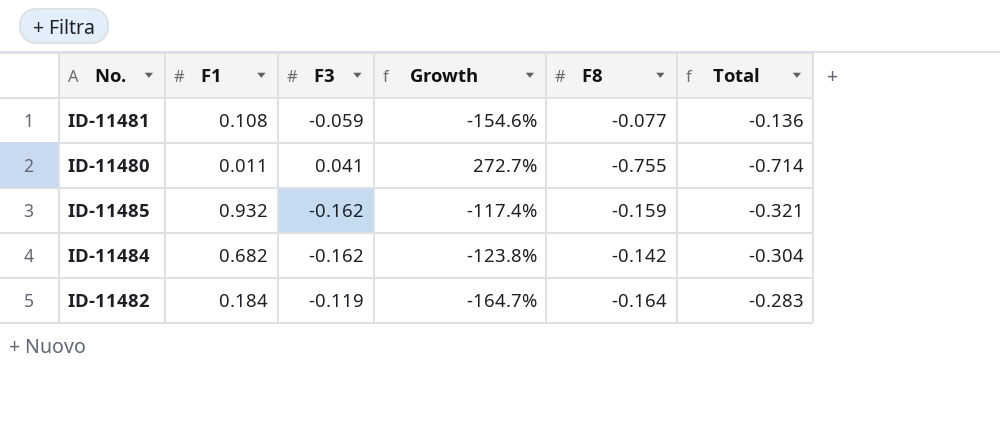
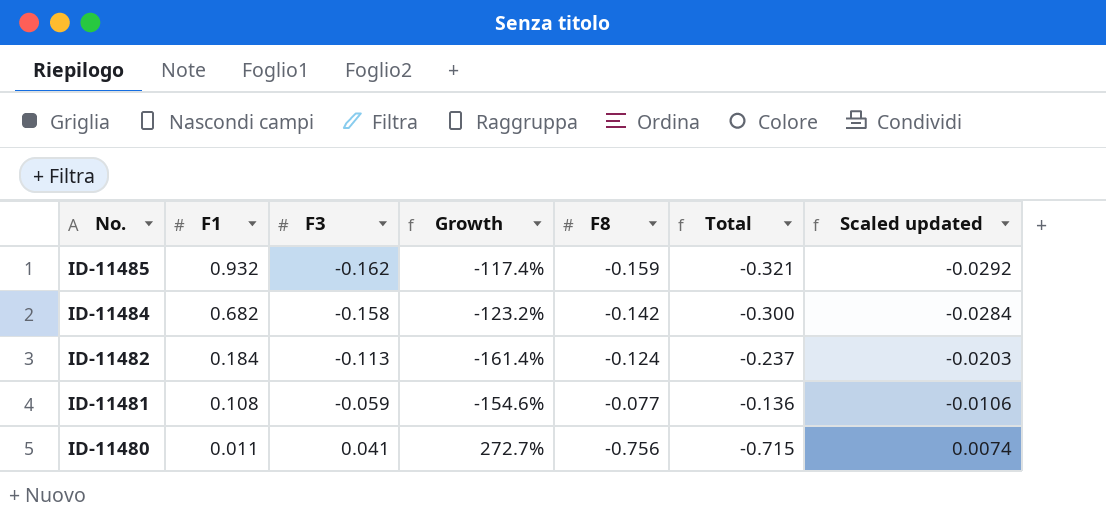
row order: none -> No. descending
column Scaled updated | formula: none -> [F3] * 0.18
ID-11484 | F3: -0.162 -> -0.158
ID-11484 | Growth: -123.8% -> -123.2%
ID-11484 | Total: -0.304 -> -0.300
ID-11482 | F3: -0.119 -> -0.113
ID-11482 | Growth: -164.7% -> -161.4%
ID-11482 | F8: -0.164 -> -0.124
ID-11482 | Total: -0.283 -> -0.237
ID-11480 | F8: -0.755 -> -0.756
ID-11480 | Total: -0.714 -> -0.715

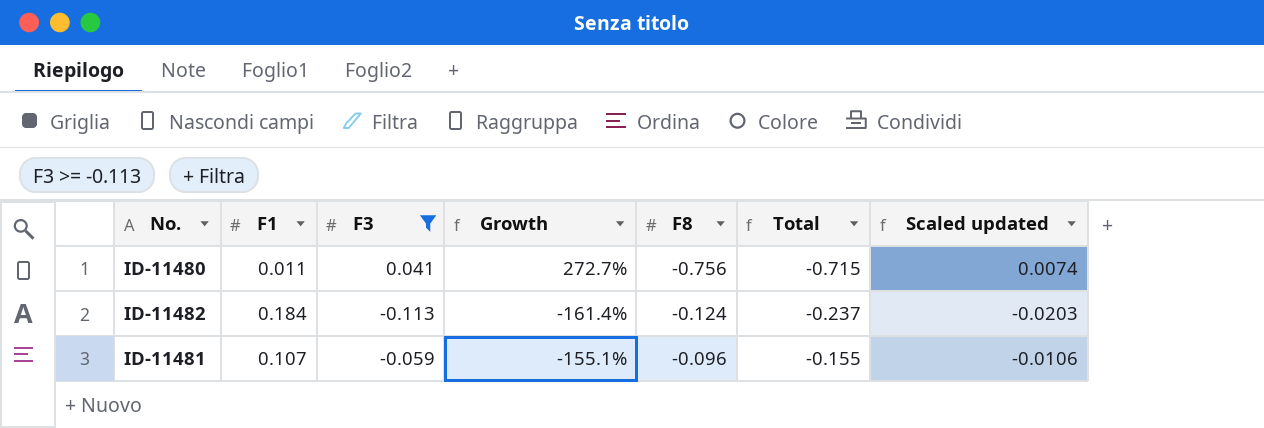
filter: none -> F3 >= -0.113
row order: No. descending -> F8 ascending
ID-11481 | F1: 0.108 -> 0.107
ID-11481 | Growth: -154.6% -> -155.1%
ID-11481 | F8: -0.077 -> -0.096
ID-11481 | Total: -0.136 -> -0.155

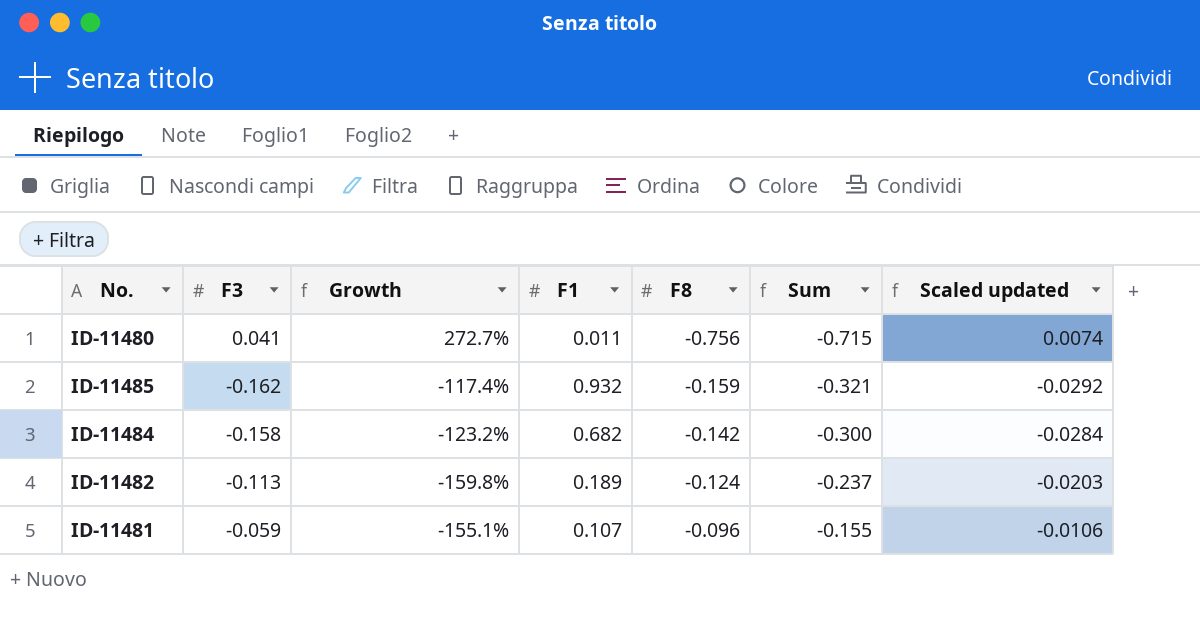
filter: F3 >= -0.113 -> none
column F1 | position: 2 -> 4
column name: Total -> Sum
ID-11482 | Growth: -161.4% -> -159.8%
ID-11482 | F1: 0.184 -> 0.189

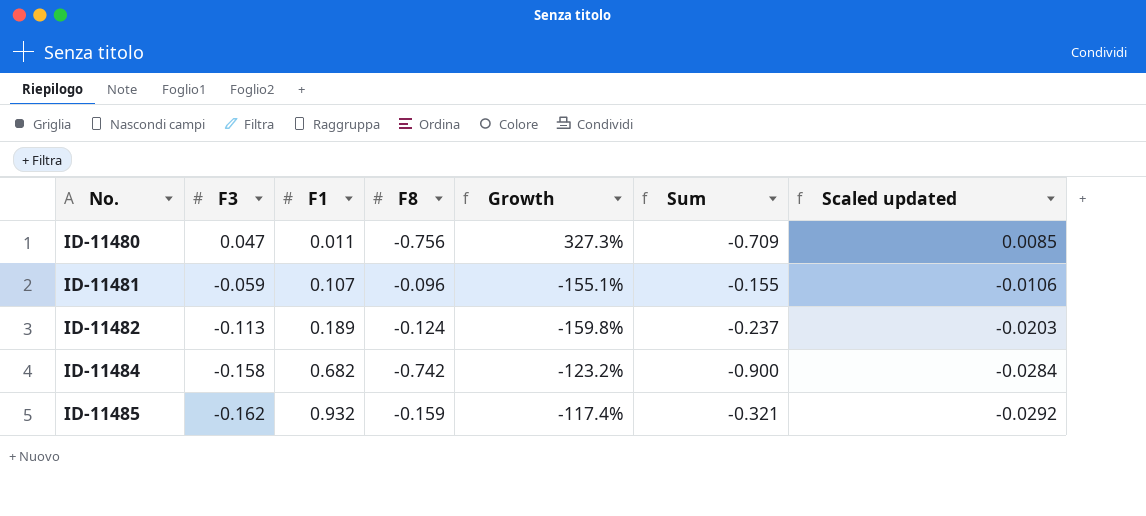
row order: F8 ascending -> No. ascending
column Growth | position: 3 -> 5
ID-11480 | F3: 0.041 -> 0.047
ID-11480 | Growth: 272.7% -> 327.3%
ID-11480 | Sum: -0.715 -> -0.709
ID-11480 | Scaled updated: 0.0074 -> 0.0085
ID-11484 | F8: -0.142 -> -0.742
ID-11484 | Sum: -0.300 -> -0.900

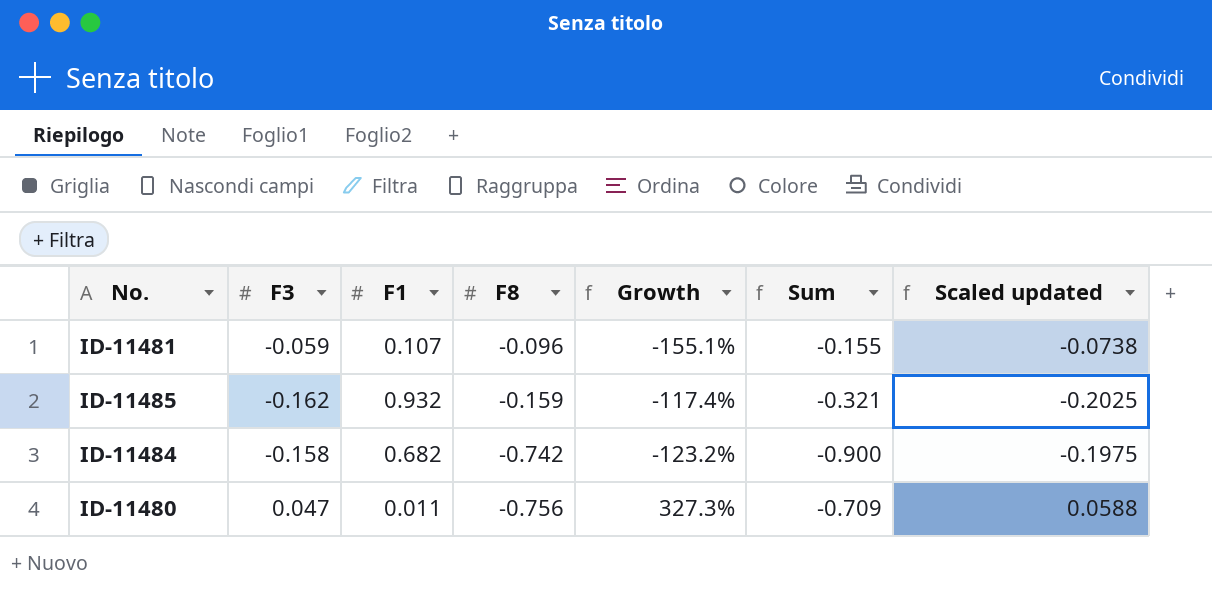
row order: No. ascending -> F8 descending
column Scaled updated | formula: [F3] * 0.18 -> [F3] * 1.25
row ID-11482: -0.113 | 0.189 | -0.124 | -159.8% | -0.237 | -0.0203 -> none

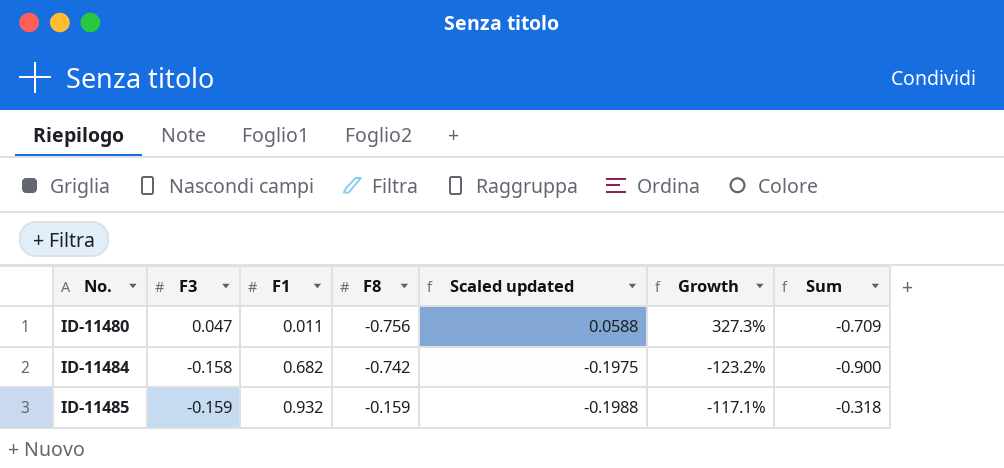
row order: F8 descending -> No. ascending
column Scaled updated | position: 7 -> 5
row ID-11481: -0.059 | 0.107 | -0.096 | -155.1% | -0.155 | -0.0738 -> none
ID-11485 | F3: -0.162 -> -0.159
ID-11485 | Scaled updated: -0.2025 -> -0.1988
ID-11485 | Growth: -117.4% -> -117.1%
ID-11485 | Sum: -0.321 -> -0.318

